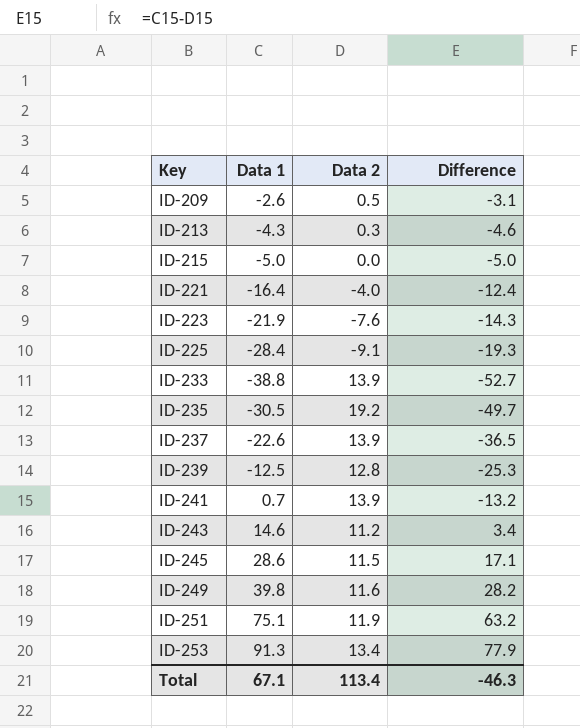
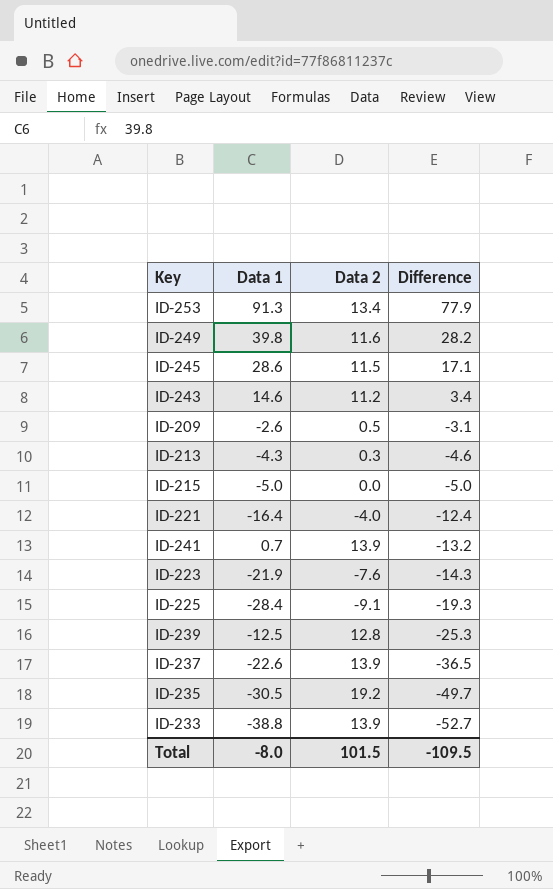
row order: Key ascending -> Difference descending
row ID-251: 75.1 | 11.9 | 63.2 -> none
Total | Data 1: 67.1 -> -8.0
Total | Data 2: 113.4 -> 101.5
Total | Difference: -46.3 -> -109.5

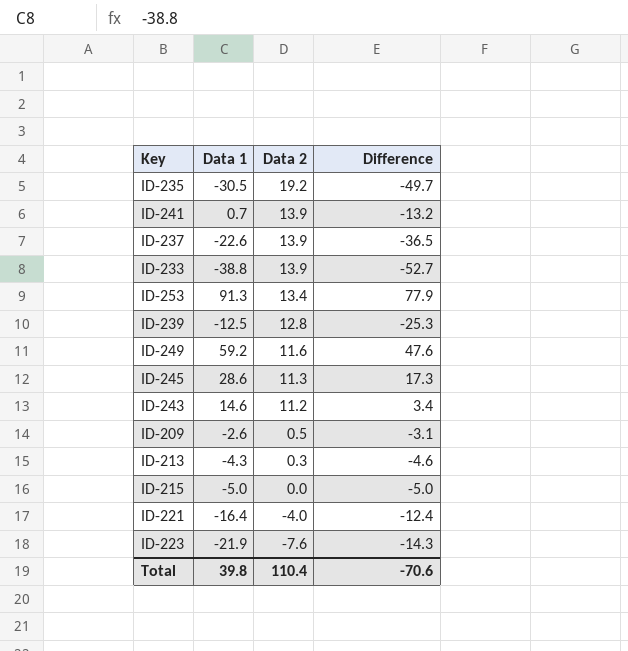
row order: Difference descending -> Data 2 descending
row ID-225: -28.4 | -9.1 | -19.3 -> none
ID-249 | Data 1: 39.8 -> 59.2
ID-249 | Difference: 28.2 -> 47.6
ID-245 | Data 2: 11.5 -> 11.3
ID-245 | Difference: 17.1 -> 17.3
Total | Data 1: -8.0 -> 39.8
Total | Data 2: 101.5 -> 110.4
Total | Difference: -109.5 -> -70.6

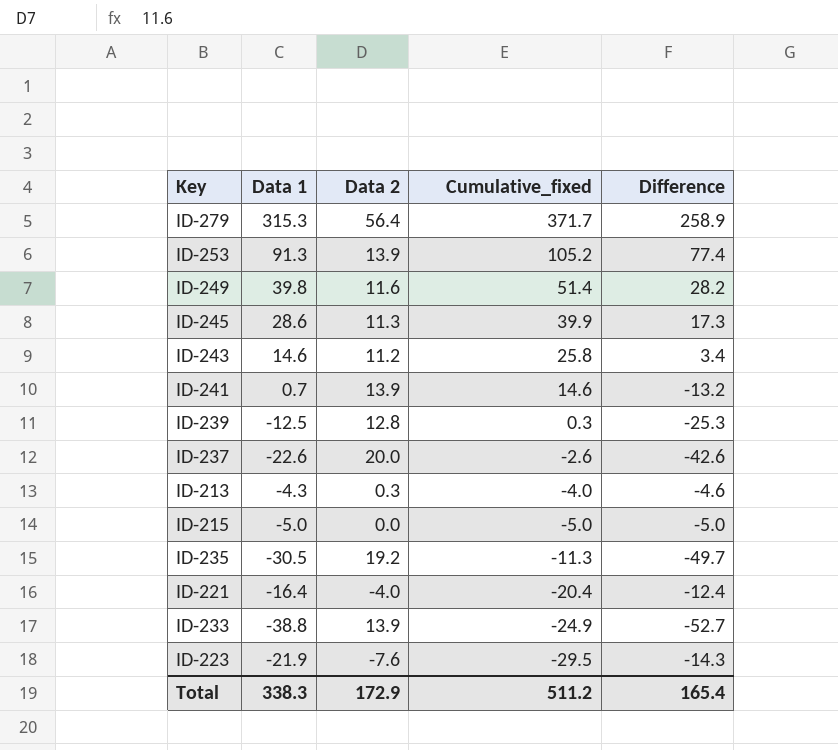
row order: Data 2 descending -> Cumulative_fixed descending
column Cumulative_fixed | formula: none -> [Data 1] + [Data 2]
row ID-209: -2.6 | 0.5 | -3.1 -> none
row ID-279: none -> 315.3 | 56.4 | 371.7 | 258.9
ID-253 | Data 2: 13.4 -> 13.9
ID-253 | Difference: 77.9 -> 77.4
ID-249 | Data 1: 59.2 -> 39.8
ID-249 | Difference: 47.6 -> 28.2
ID-237 | Data 2: 13.9 -> 20.0
ID-237 | Difference: -36.5 -> -42.6
Total | Data 1: 39.8 -> 338.3
Total | Data 2: 110.4 -> 172.9
Total | Difference: -70.6 -> 165.4

